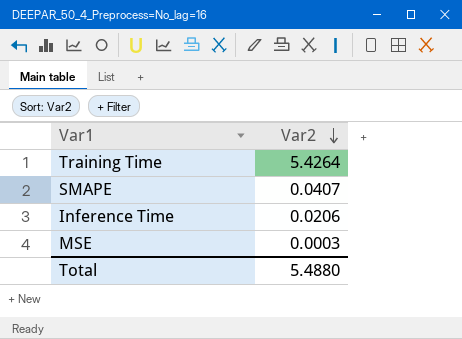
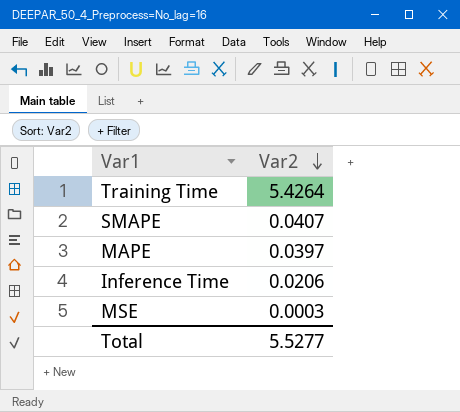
row MAPE: none -> 0.0397
Total | Var2: 5.4880 -> 5.5277

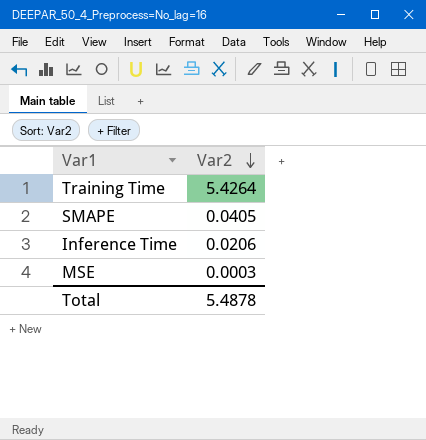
row MAPE: 0.0397 -> none
SMAPE | Var2: 0.0407 -> 0.0405
Total | Var2: 5.5277 -> 5.4878

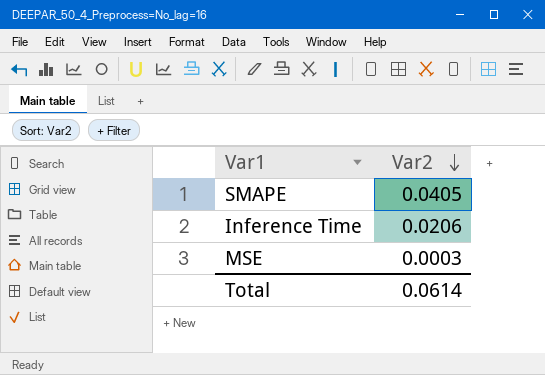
row Training Time: 5.4264 -> none
Total | Var2: 5.4878 -> 0.0614

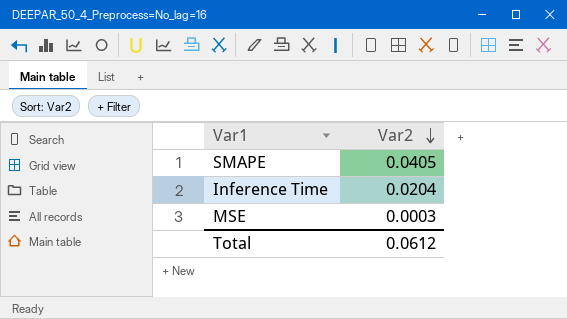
Inference Time | Var2: 0.0206 -> 0.0204
Total | Var2: 0.0614 -> 0.0612

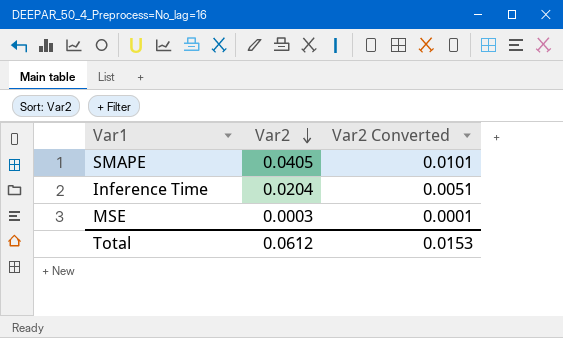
column Var2 Converted | formula: none -> [Var2] * 0.25

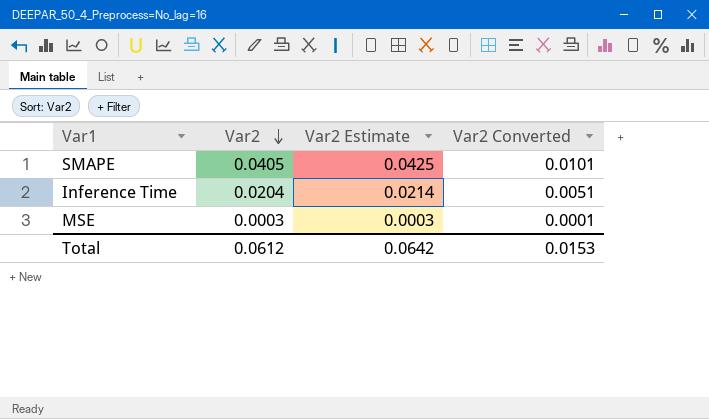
column Var2 Estimate | formula: none -> [Var2] * 1.05

